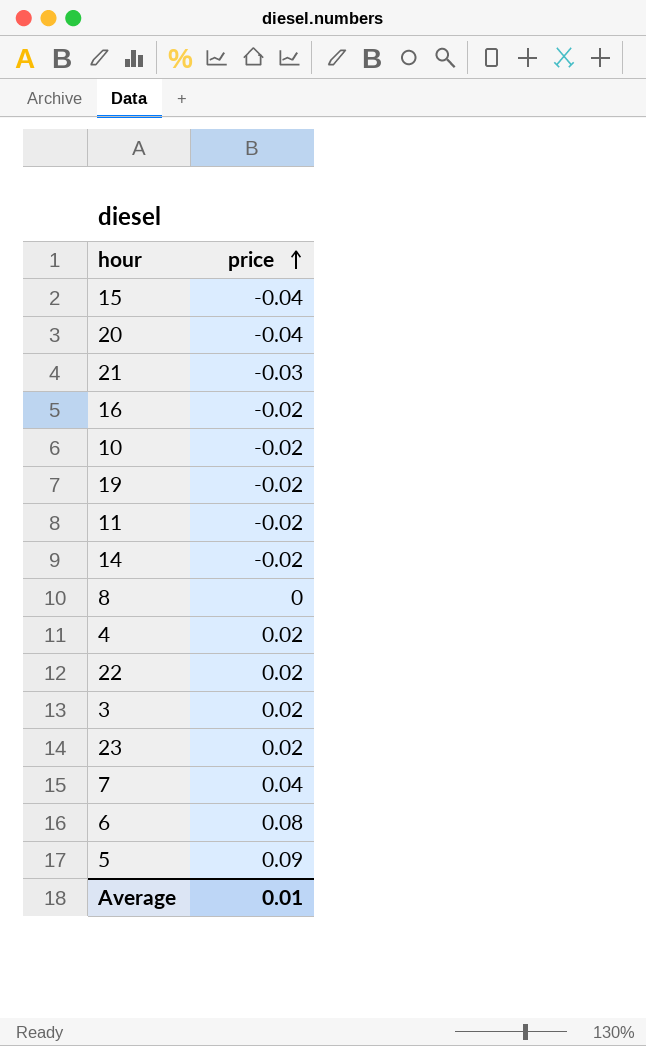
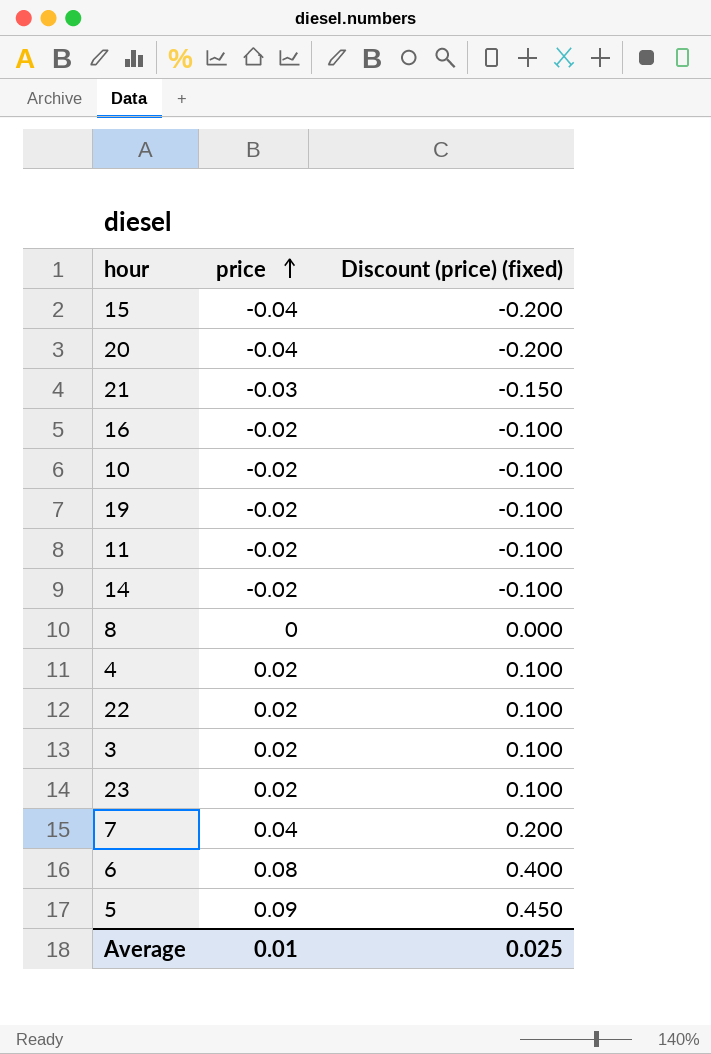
column Discount (price) (fixed) | formula: none -> [price] * 5

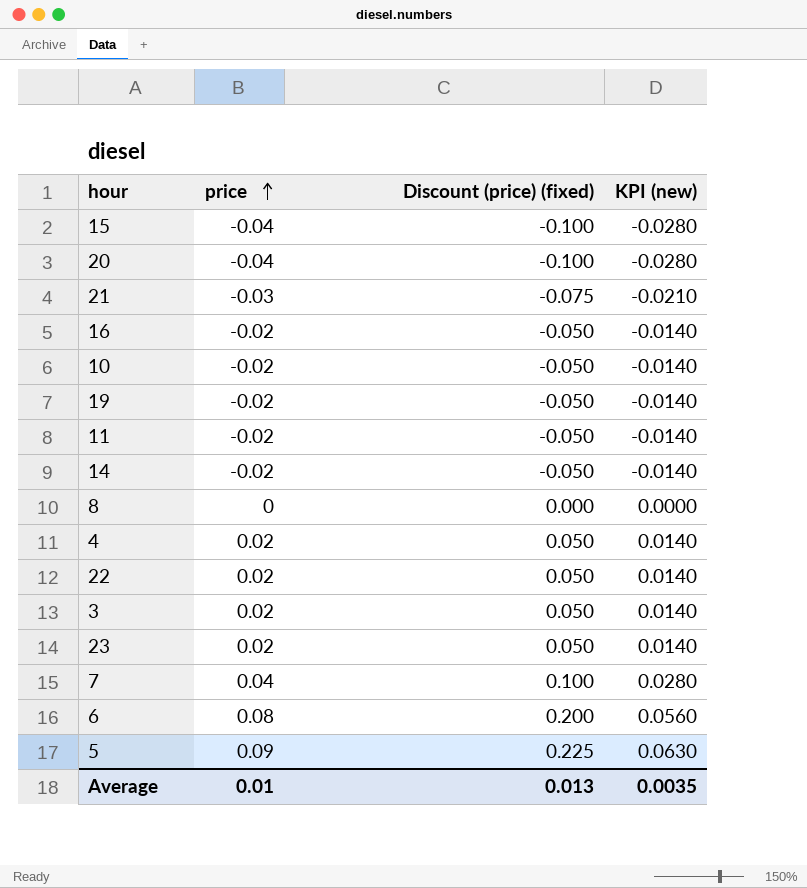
column Discount (price) (fixed) | formula: [price] * 5 -> [price] * 2.5
column KPI (new) | formula: none -> [price] * 0.7
Average | Discount (price) (fixed): 0.025 -> 0.013

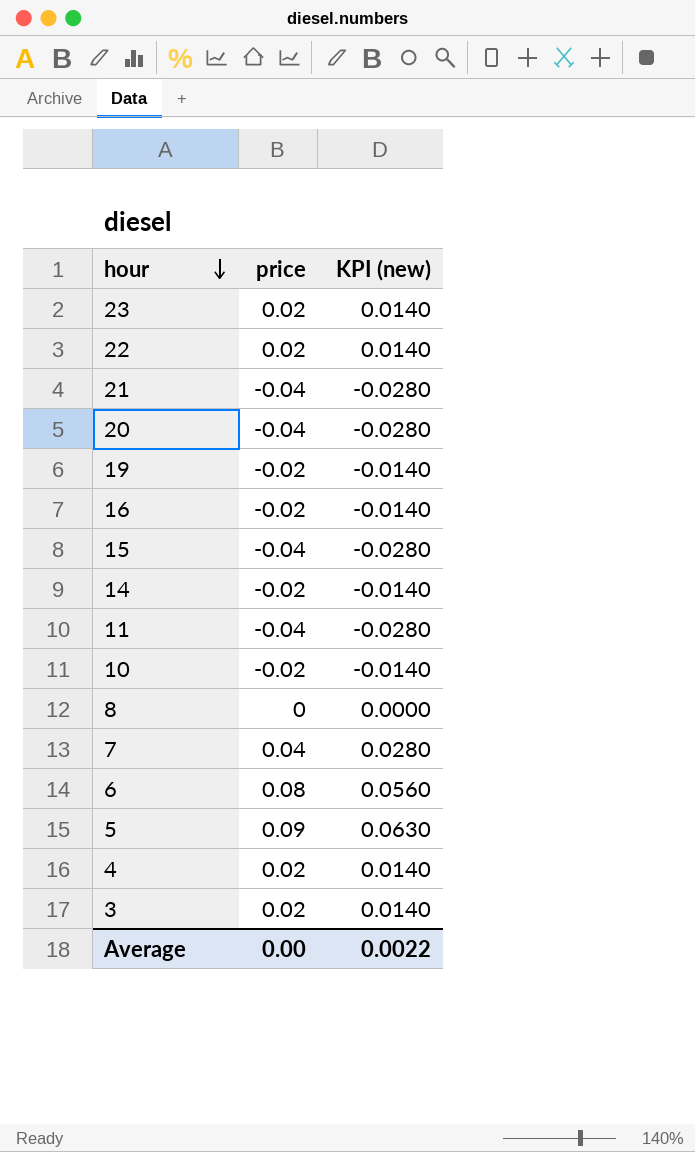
row order: price ascending -> hour descending
column Discount (price) (fixed) | formula: [price] * 2.5 -> none
21 | price: -0.03 -> -0.04
21 | KPI (new): -0.0210 -> -0.0280
11 | price: -0.02 -> -0.04
11 | KPI (new): -0.0140 -> -0.0280
Average | price: 0.01 -> 0.00
Average | KPI (new): 0.0035 -> 0.0022

